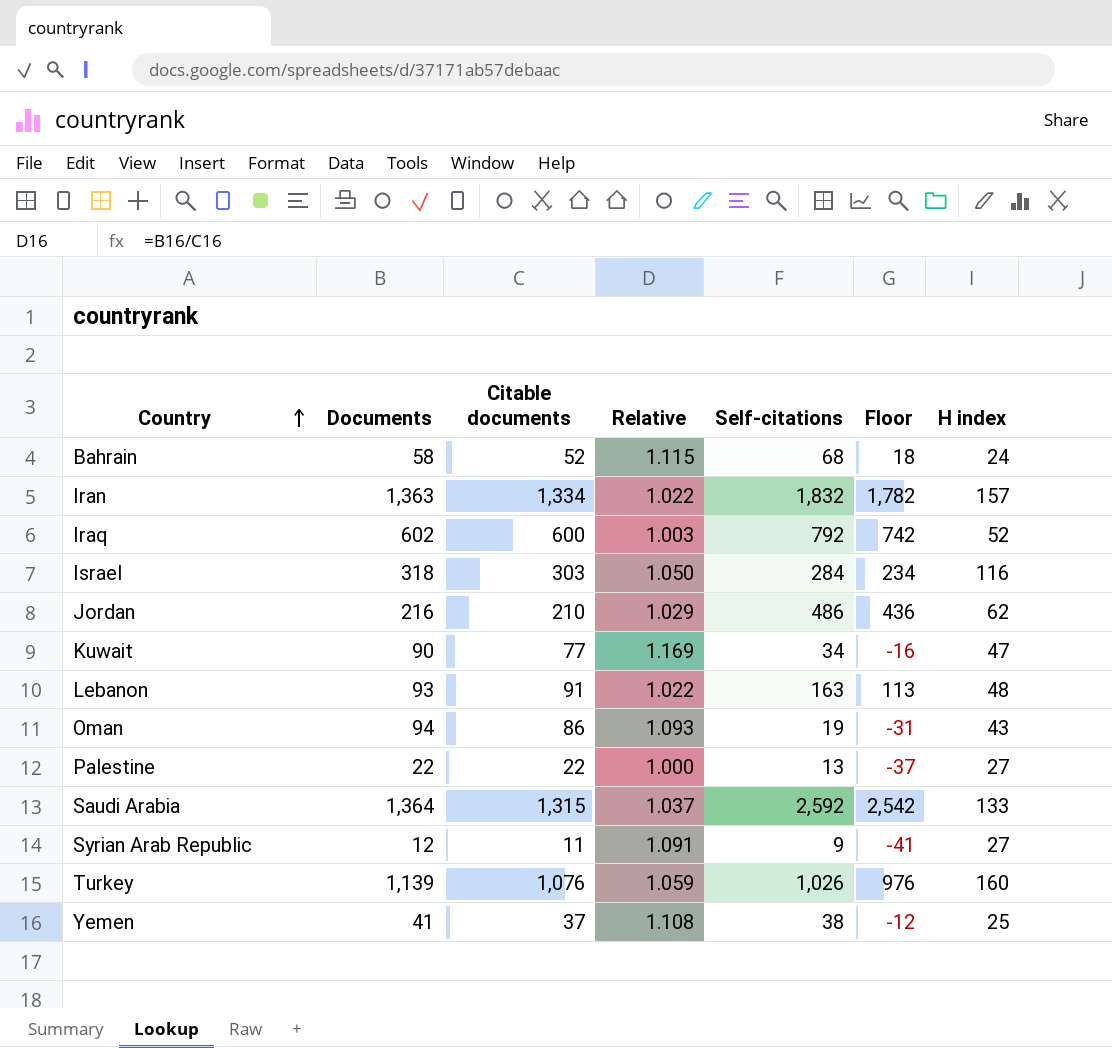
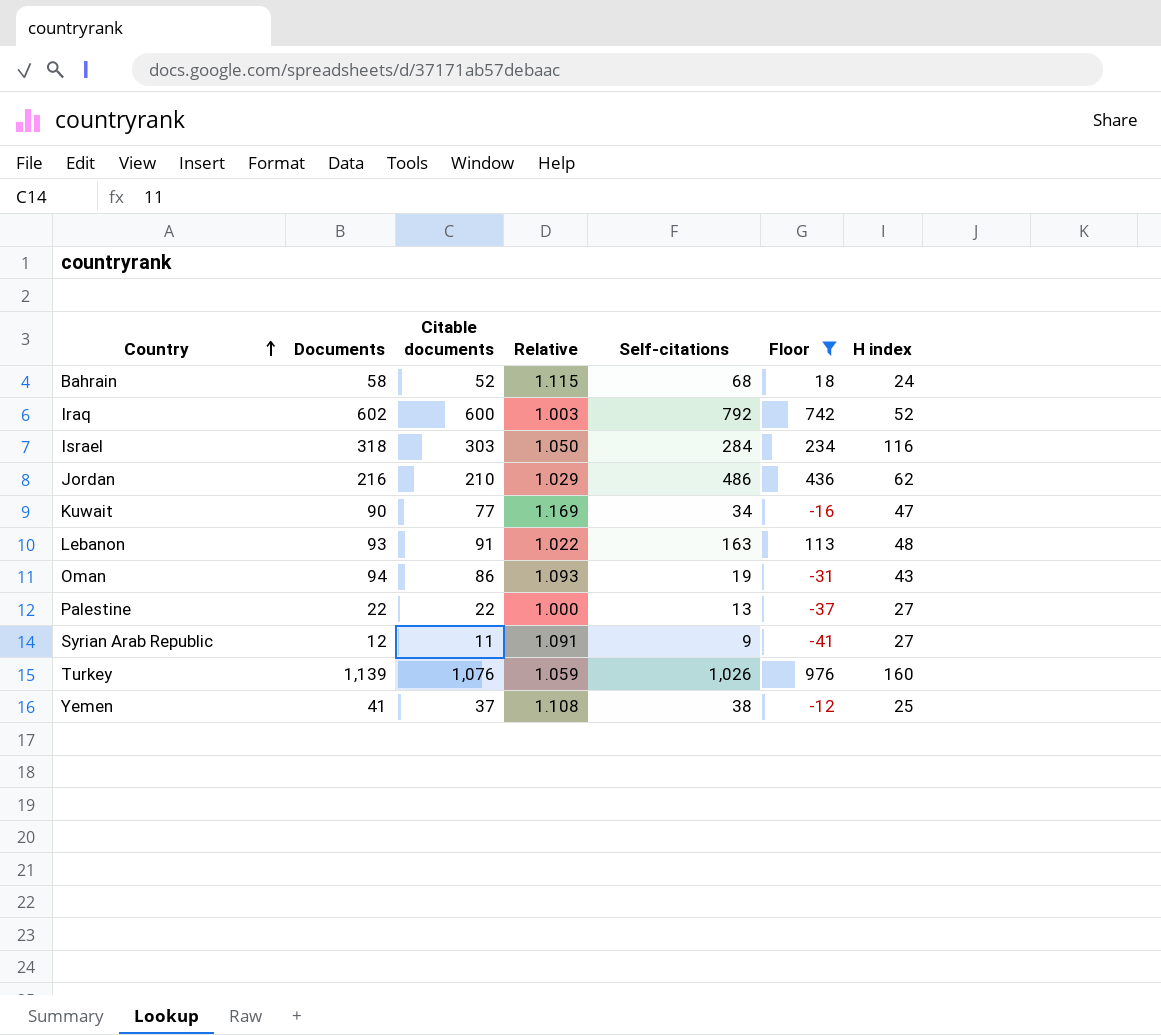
filter: none -> Floor <= 976

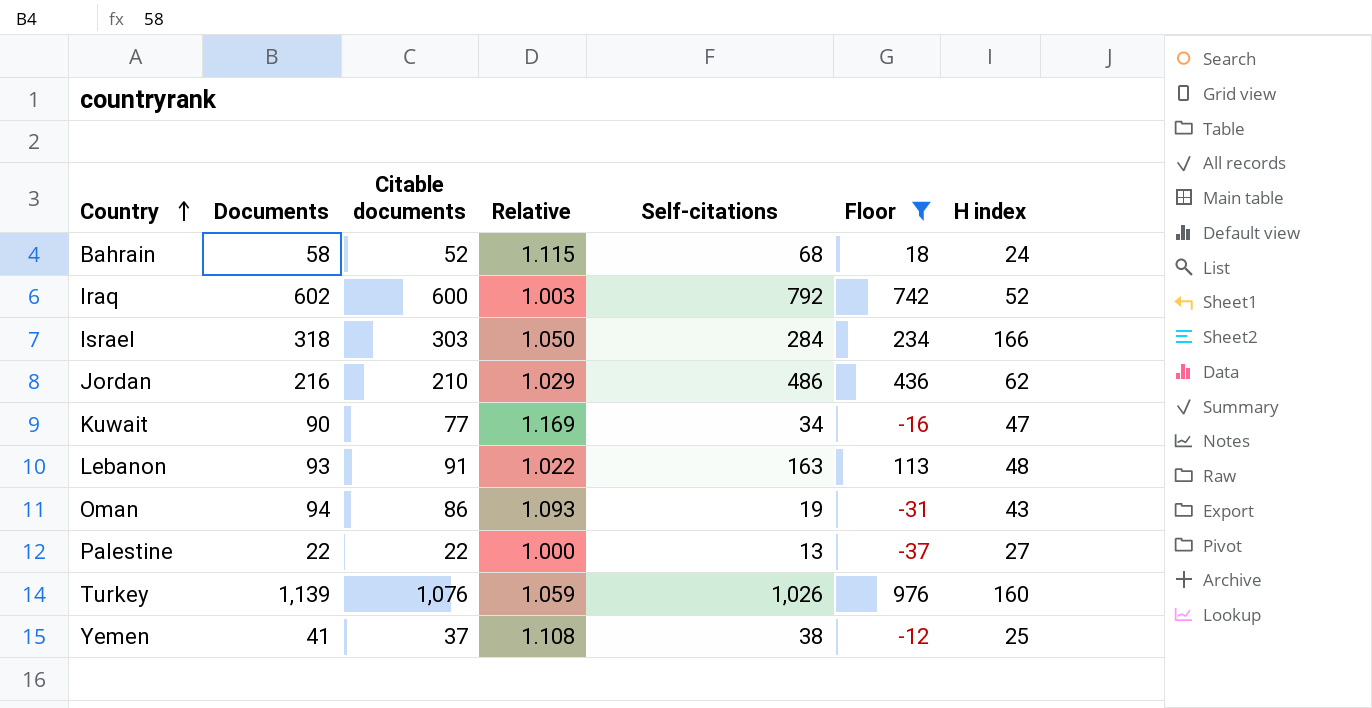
row Syrian Arab Republic: 12 | 11 | 1.091 | 9 | -41 | 27 -> none
Israel | H index: 116 -> 166

